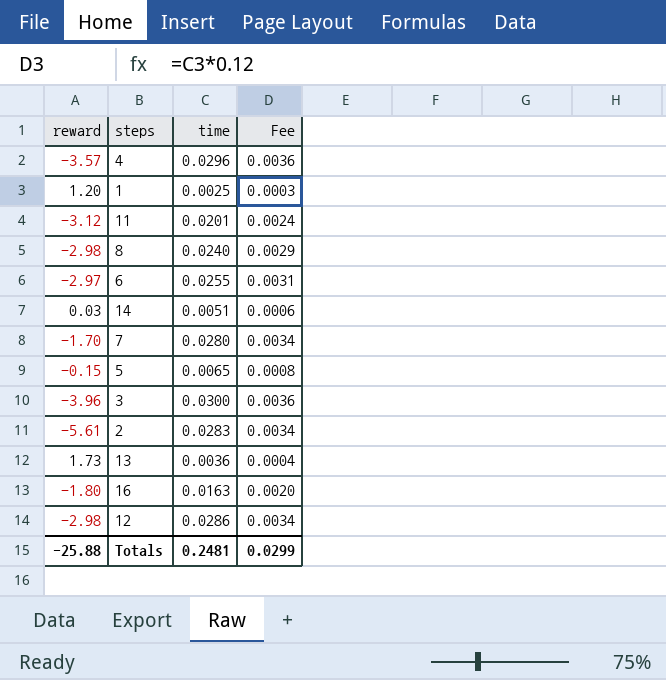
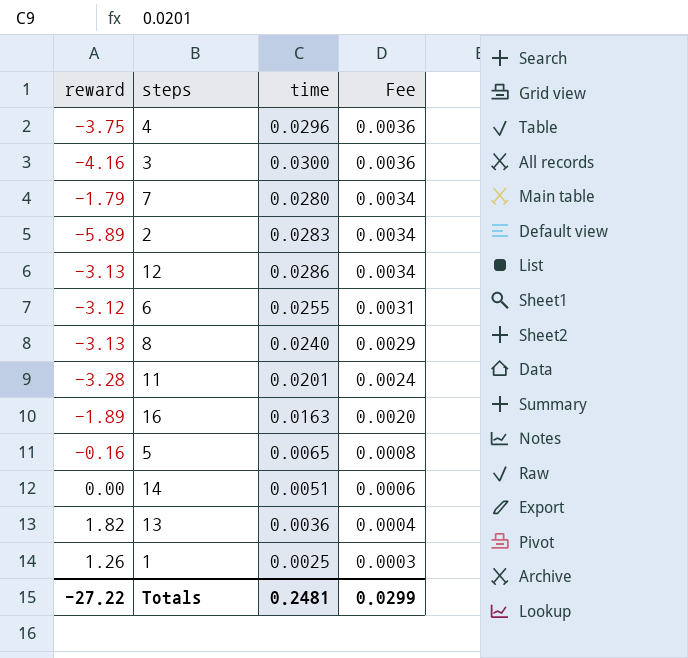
row order: none -> Fee descending
4 | reward: -3.57 -> -3.75
3 | reward: -3.96 -> -4.16
7 | reward: -1.70 -> -1.79
2 | reward: -5.61 -> -5.89
12 | reward: -2.98 -> -3.13
6 | reward: -2.97 -> -3.12
8 | reward: -2.98 -> -3.13
11 | reward: -3.12 -> -3.28
16 | reward: -1.80 -> -1.89
5 | reward: -0.15 -> -0.16
14 | reward: 0.03 -> 0.00
13 | reward: 1.73 -> 1.82
1 | reward: 1.20 -> 1.26
Totals | reward: -25.88 -> -27.22

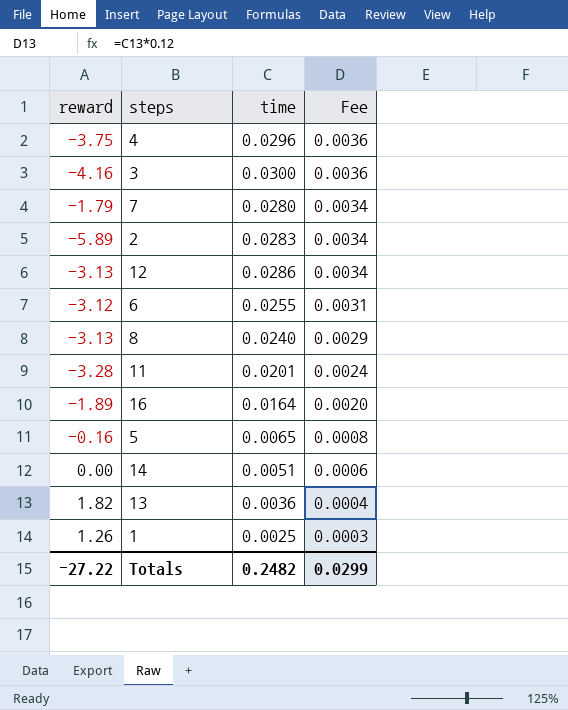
16 | time: 0.0163 -> 0.0164
Totals | time: 0.2481 -> 0.2482

